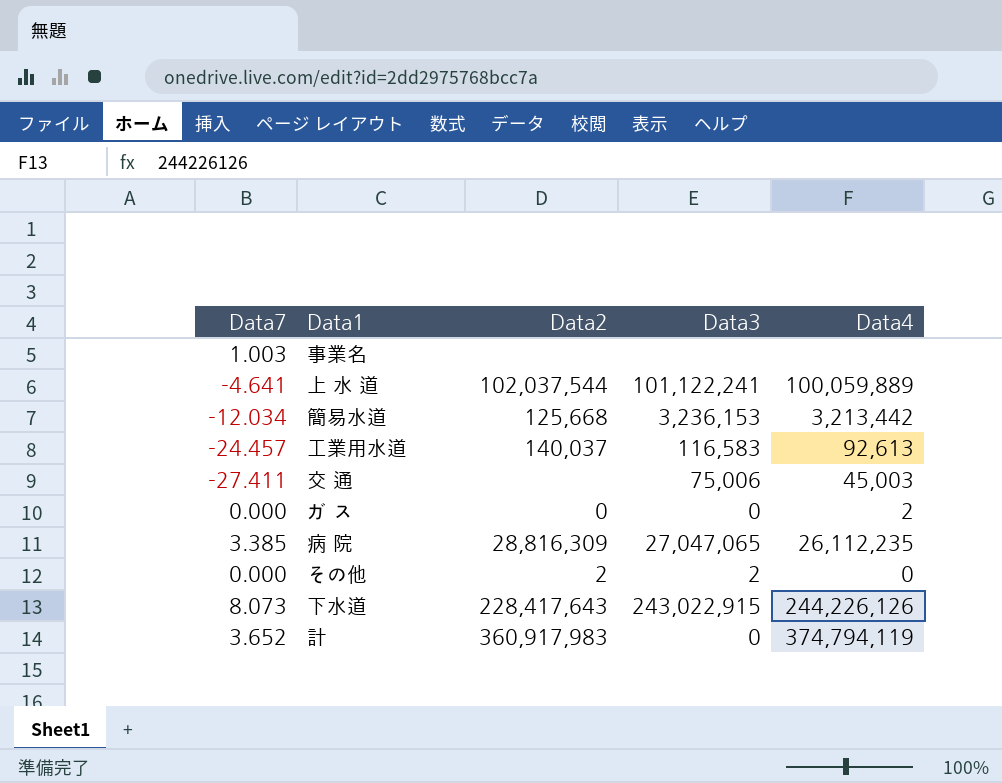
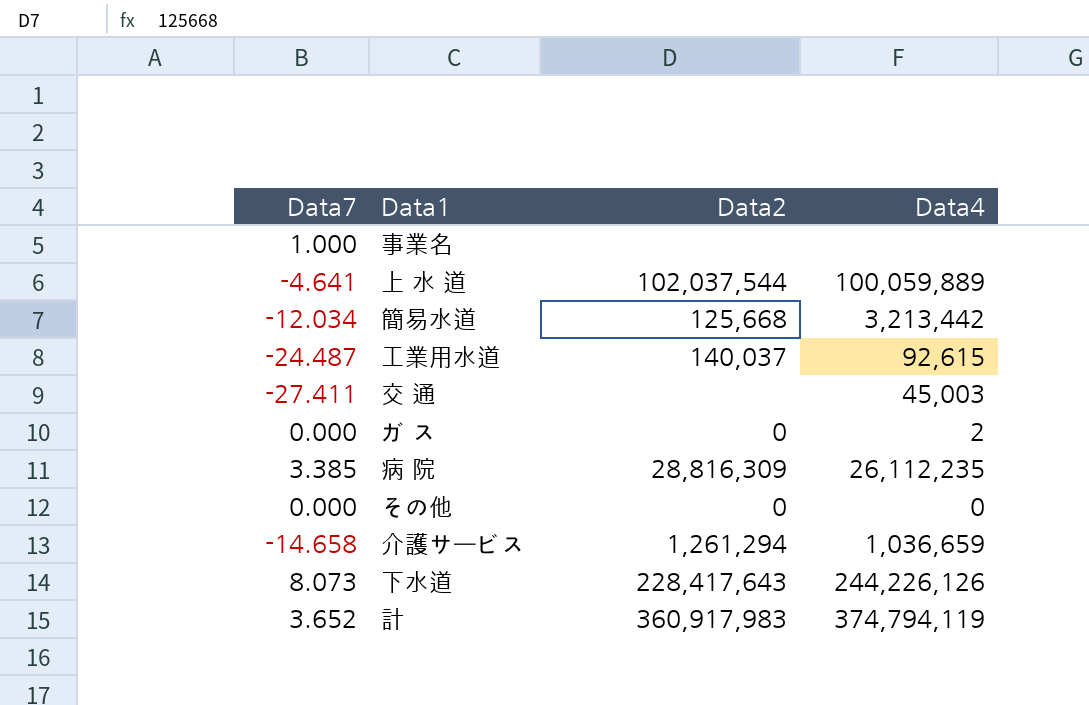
column Data3 | position: 4 -> none
事業名 | Data7: 1.003 -> 1.000
工業用水道 | Data7: -24.457 -> -24.487
工業用水道 | Data4: 92,613 -> 92,615
その他 | Data2: 2 -> 0
row 介護サービス: none -> -14.658 | 1,261,294 | 1,036,659

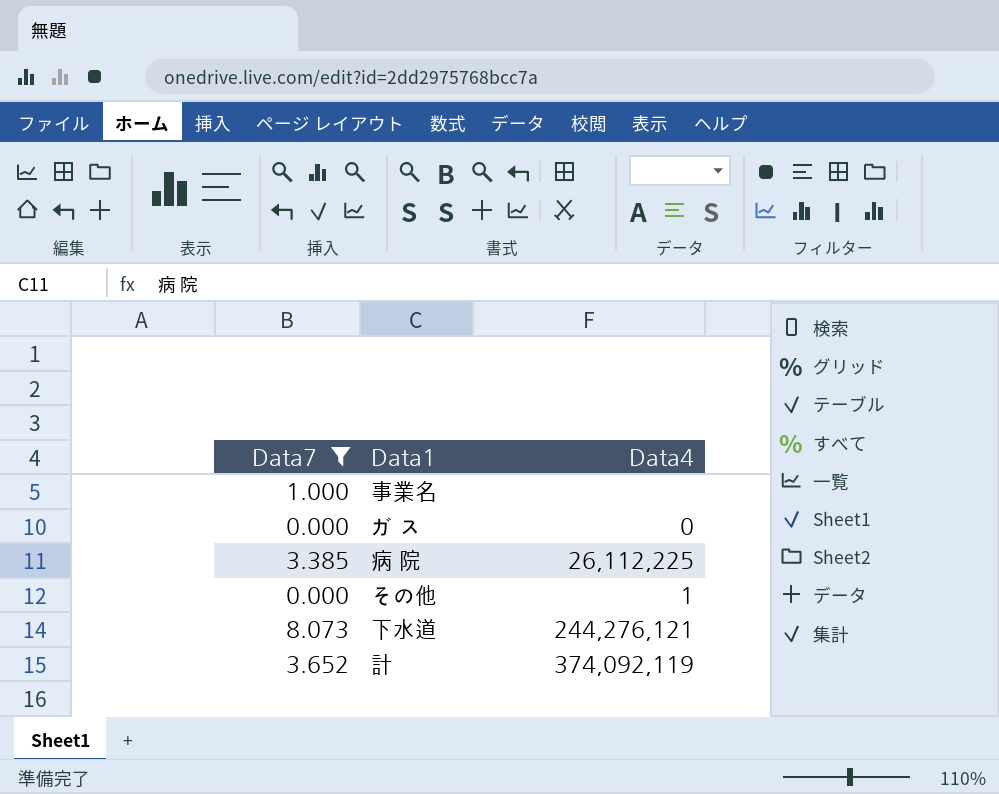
filter: none -> Data7 >= 0.000
column Data2 | position: 3 -> none
ガ ス | Data4: 2 -> 0
病 院 | Data4: 26,112,235 -> 26,112,225
その他 | Data4: 0 -> 1
下水道 | Data4: 244,226,126 -> 244,276,121
計 | Data4: 374,794,119 -> 374,092,119

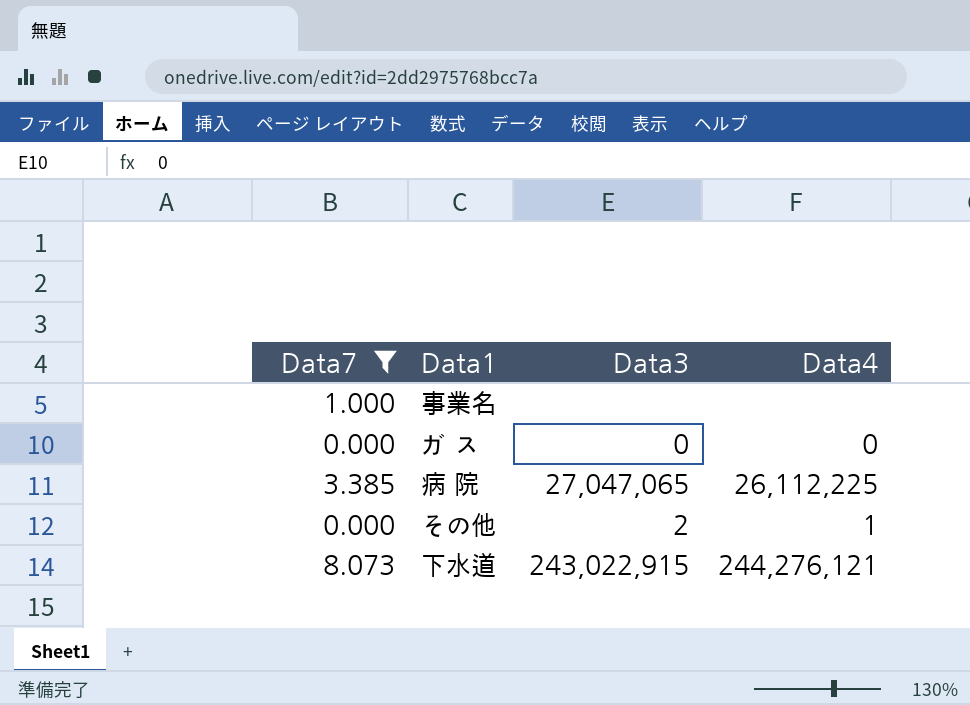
column Data3 | position: none -> 3
row 計: 3.652 | 374,092,119 -> none

